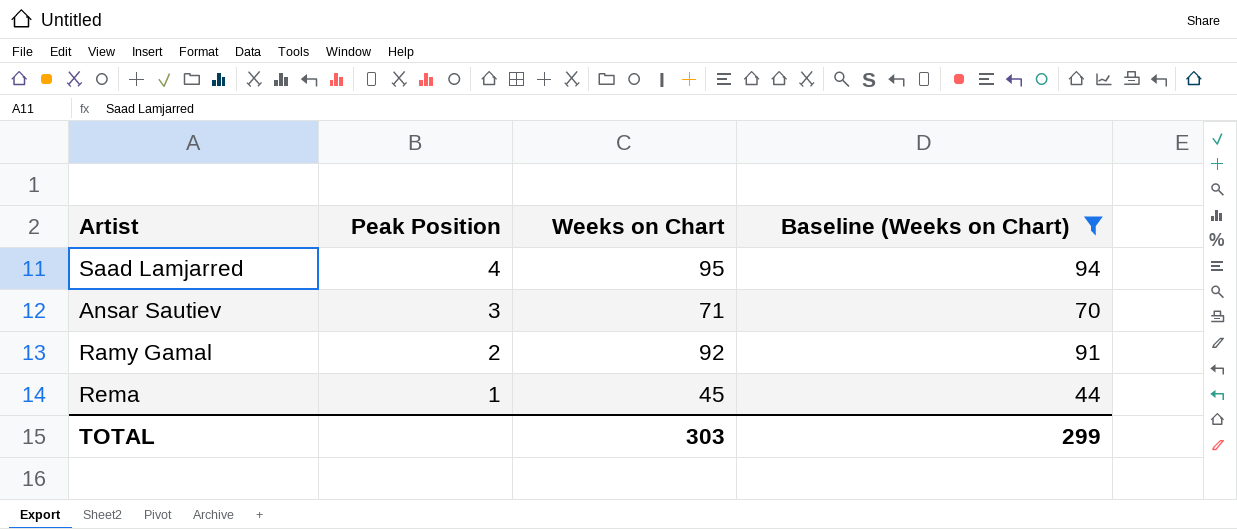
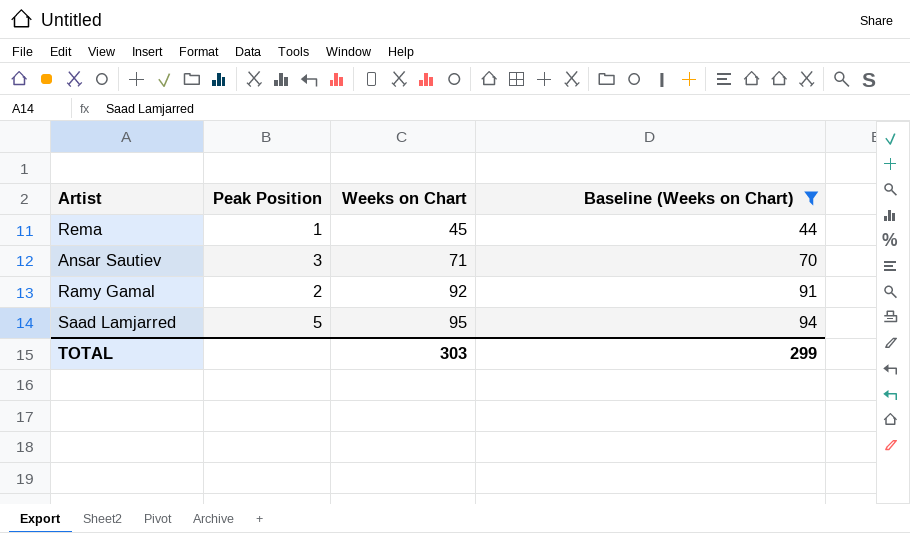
row order: Peak Position descending -> Weeks on Chart ascending
Saad Lamjarred | Peak Position: 4 -> 5

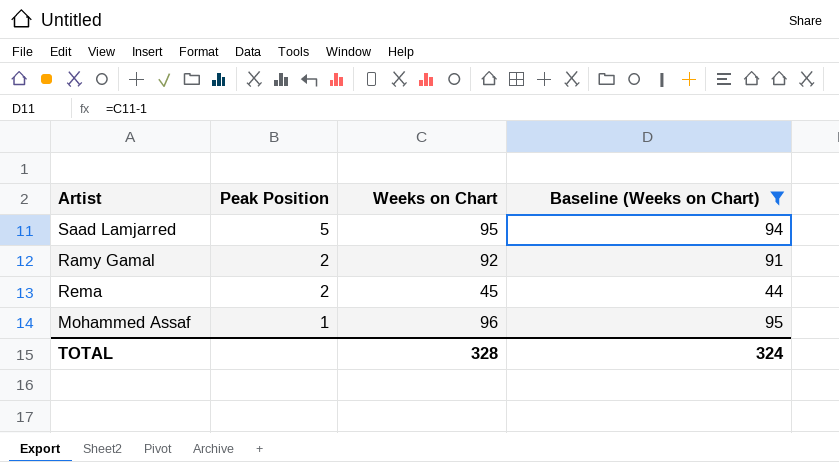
row order: Weeks on Chart ascending -> Peak Position descending
row Ansar Sautiev: 3 | 71 | 70 -> none
Rema | Peak Position: 1 -> 2
row Mohammed Assaf: none -> 1 | 96 | 95
TOTAL | Weeks on Chart: 303 -> 328
TOTAL | Baseline (Weeks on Chart): 299 -> 324

